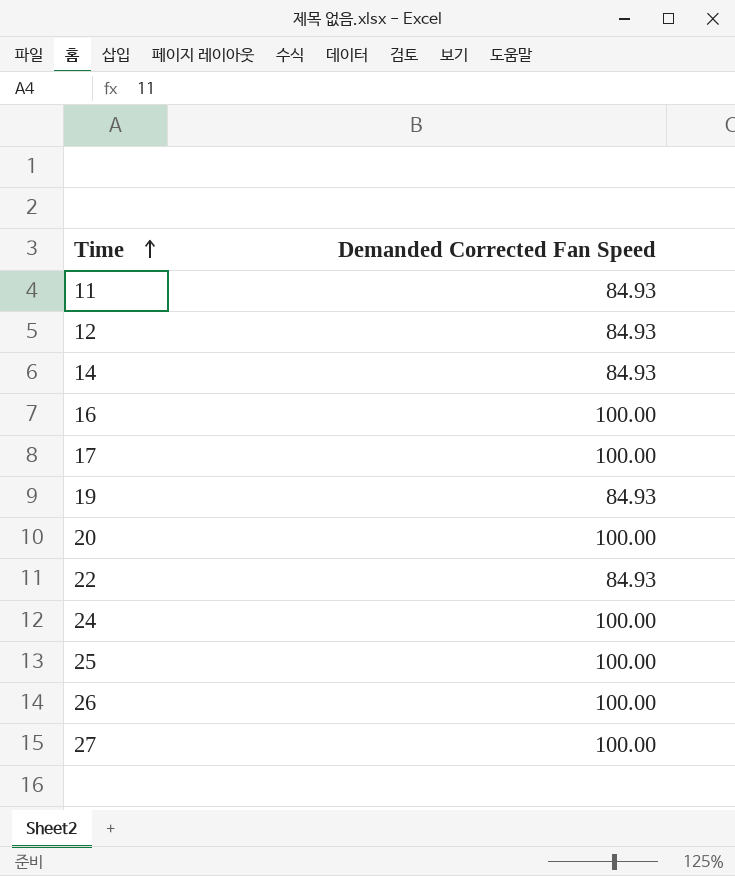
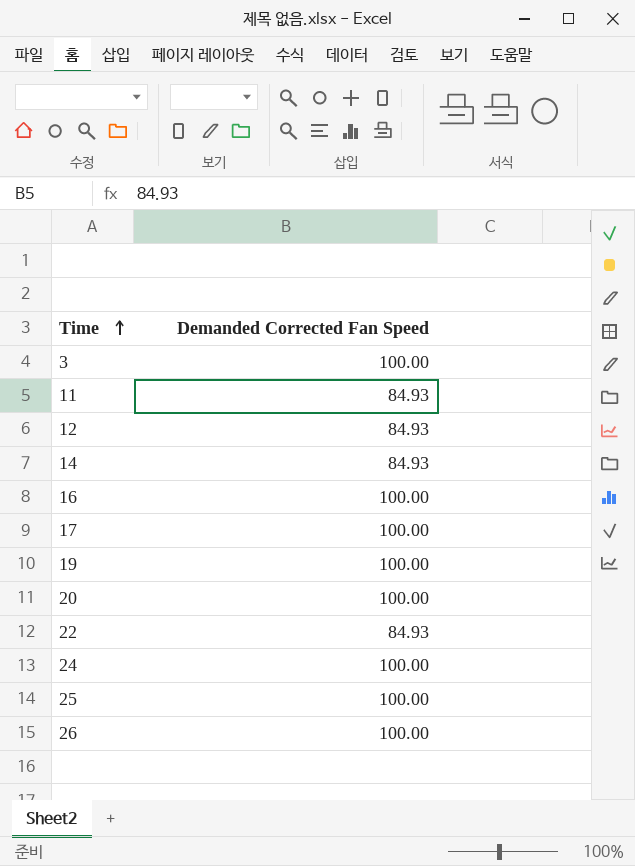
row 27: 100.00 -> none
row 3: none -> 100.00
19 | Demanded Corrected Fan Speed: 84.93 -> 100.00

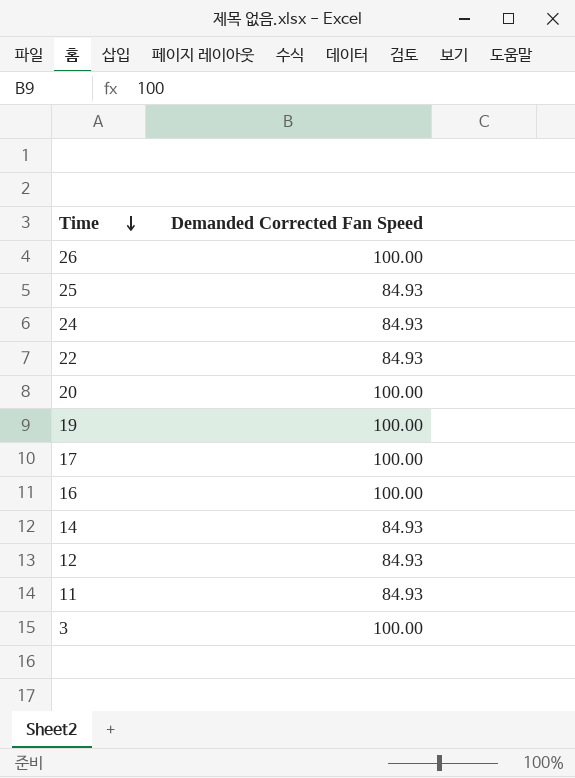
row order: Time ascending -> Time descending
25 | Demanded Corrected Fan Speed: 100.00 -> 84.93
24 | Demanded Corrected Fan Speed: 100.00 -> 84.93

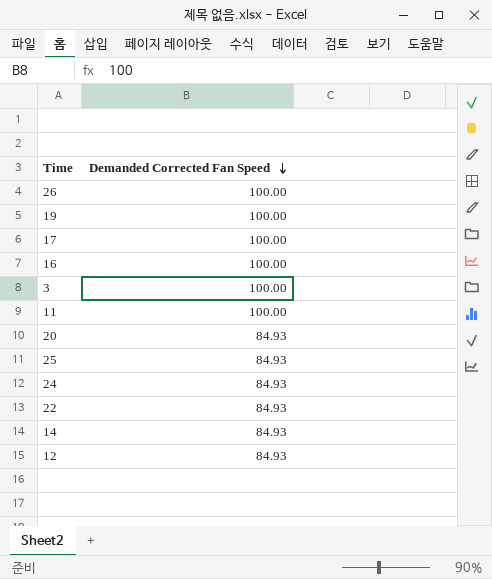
row order: Time descending -> Demanded Corrected Fan Speed descending
11 | Demanded Corrected Fan Speed: 84.93 -> 100.00
20 | Demanded Corrected Fan Speed: 100.00 -> 84.93

